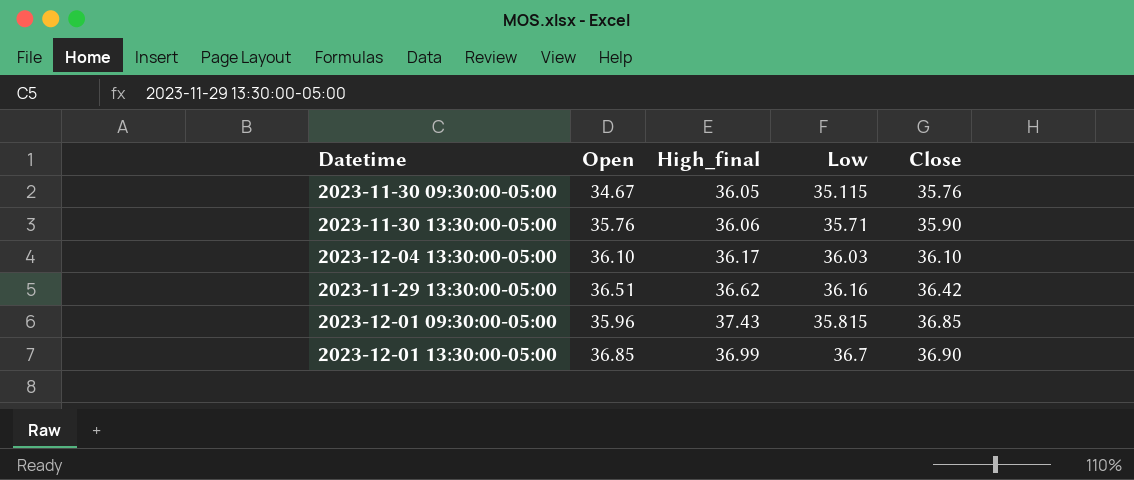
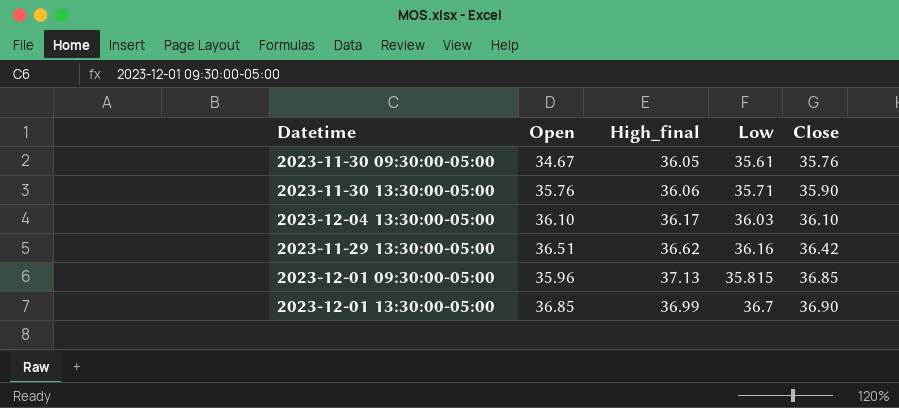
2023-11-30 09:30:00-05:00 | Low: 35.115 -> 35.61
2023-12-01 09:30:00-05:00 | High_final: 37.43 -> 37.13

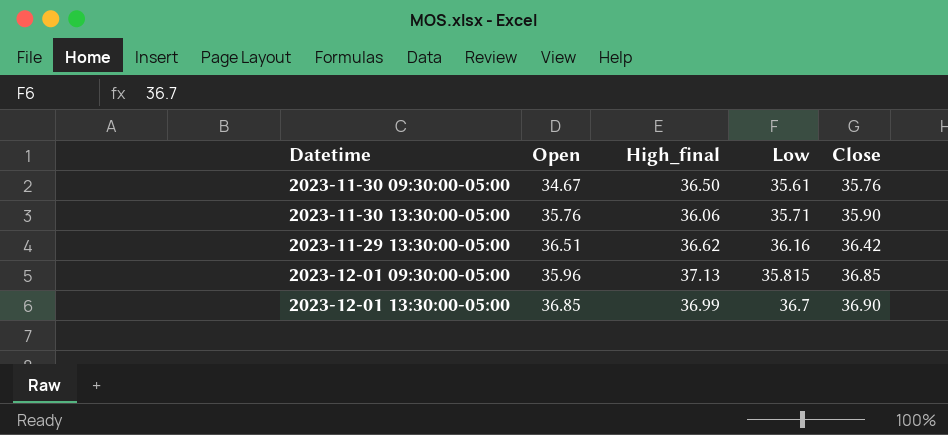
row 2023-12-04 13:30:00-05:00: 36.10 | 36.17 | 36.03 | 36.10 -> none
2023-11-30 09:30:00-05:00 | High_final: 36.05 -> 36.50

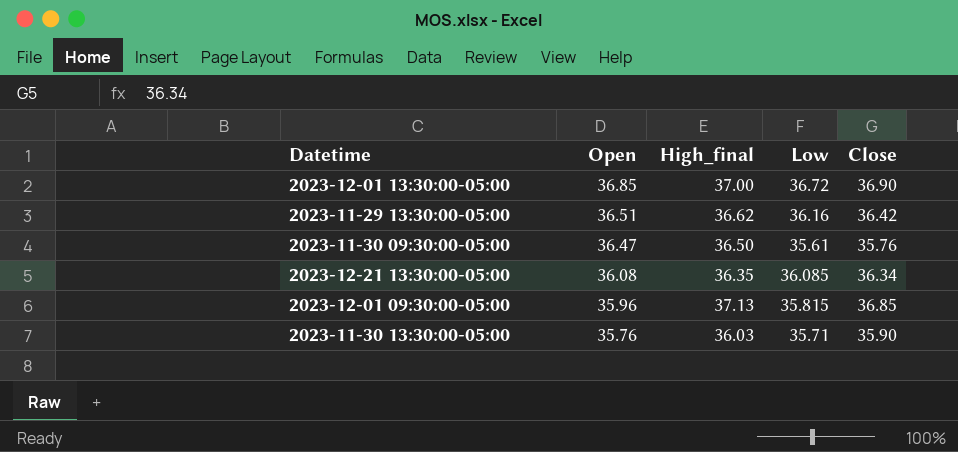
row order: Close ascending -> Open descending
2023-12-01 13:30:00-05:00 | High_final: 36.99 -> 37.00
2023-12-01 13:30:00-05:00 | Low: 36.7 -> 36.72
2023-11-30 09:30:00-05:00 | Open: 34.67 -> 36.47
row 2023-12-21 13:30:00-05:00: none -> 36.08 | 36.35 | 36.085 | 36.34
2023-11-30 13:30:00-05:00 | High_final: 36.06 -> 36.03

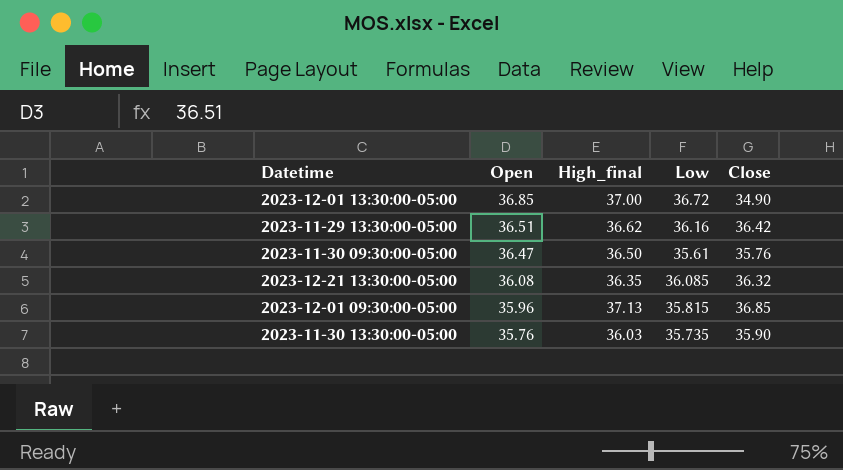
2023-12-01 13:30:00-05:00 | Close: 36.90 -> 34.90
2023-12-21 13:30:00-05:00 | Close: 36.34 -> 36.32
2023-11-30 13:30:00-05:00 | Low: 35.71 -> 35.735

